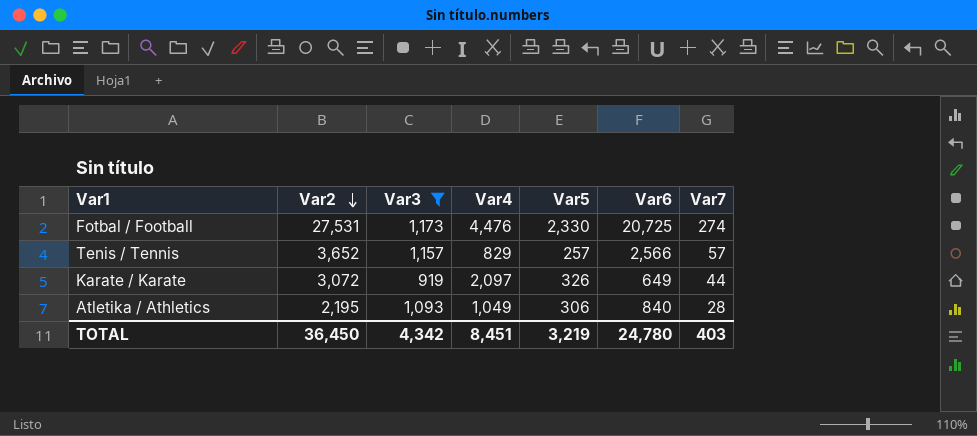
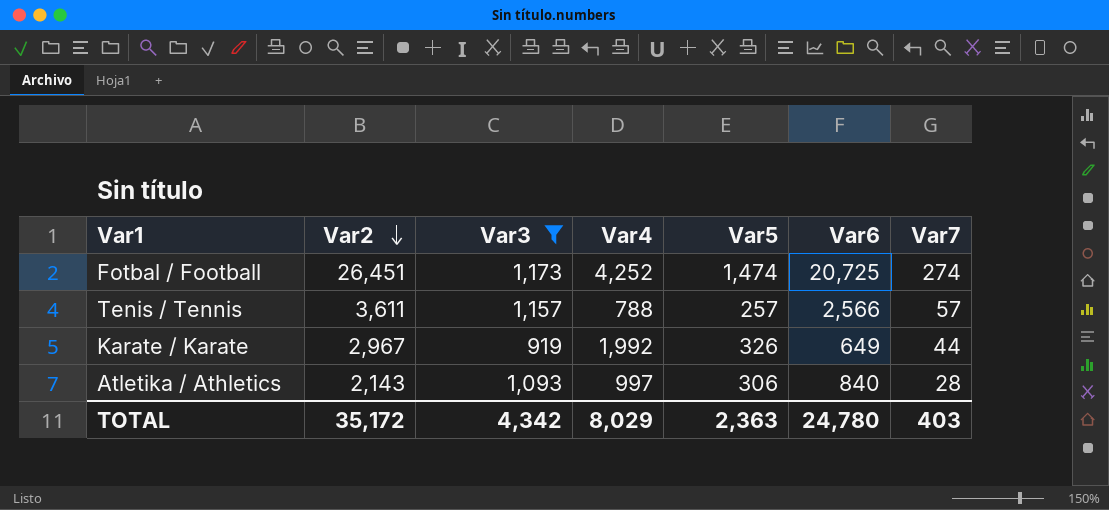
Fotbal / Football | Var2: 27,531 -> 26,451
Fotbal / Football | Var4: 4,476 -> 4,252
Fotbal / Football | Var5: 2,330 -> 1,474
Tenis / Tennis | Var2: 3,652 -> 3,611
Tenis / Tennis | Var4: 829 -> 788
Karate / Karate | Var2: 3,072 -> 2,967
Karate / Karate | Var4: 2,097 -> 1,992
Atletika / Athletics | Var2: 2,195 -> 2,143
Atletika / Athletics | Var4: 1,049 -> 997
TOTAL | Var2: 36,450 -> 35,172
TOTAL | Var4: 8,451 -> 8,029
TOTAL | Var5: 3,219 -> 2,363

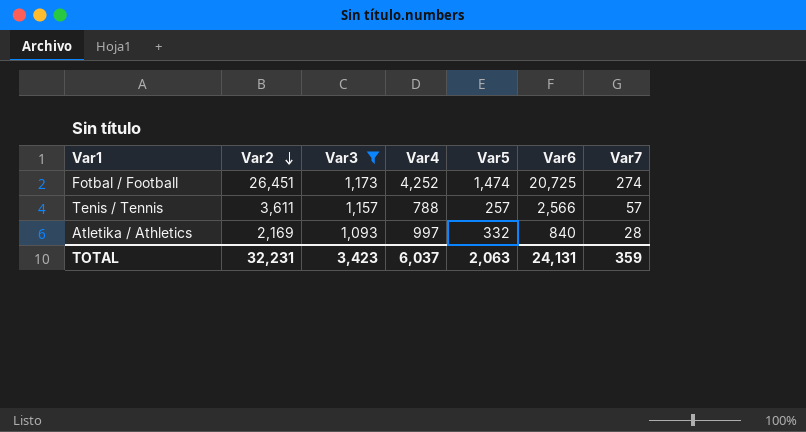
row Karate / Karate: 2,967 | 919 | 1,992 | 326 | 649 | 44 -> none
Atletika / Athletics | Var2: 2,143 -> 2,169
Atletika / Athletics | Var5: 306 -> 332
TOTAL | Var2: 35,172 -> 32,231
TOTAL | Var3: 4,342 -> 3,423
TOTAL | Var4: 8,029 -> 6,037
TOTAL | Var5: 2,363 -> 2,063
TOTAL | Var6: 24,780 -> 24,131
TOTAL | Var7: 403 -> 359

